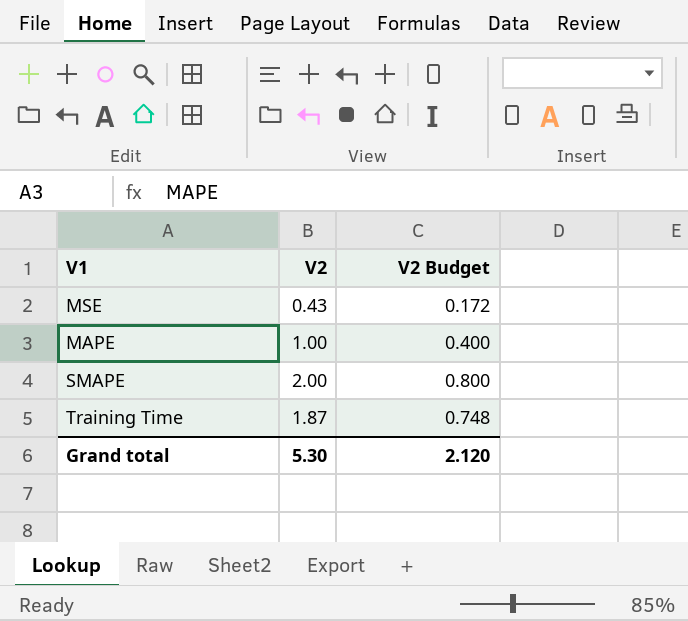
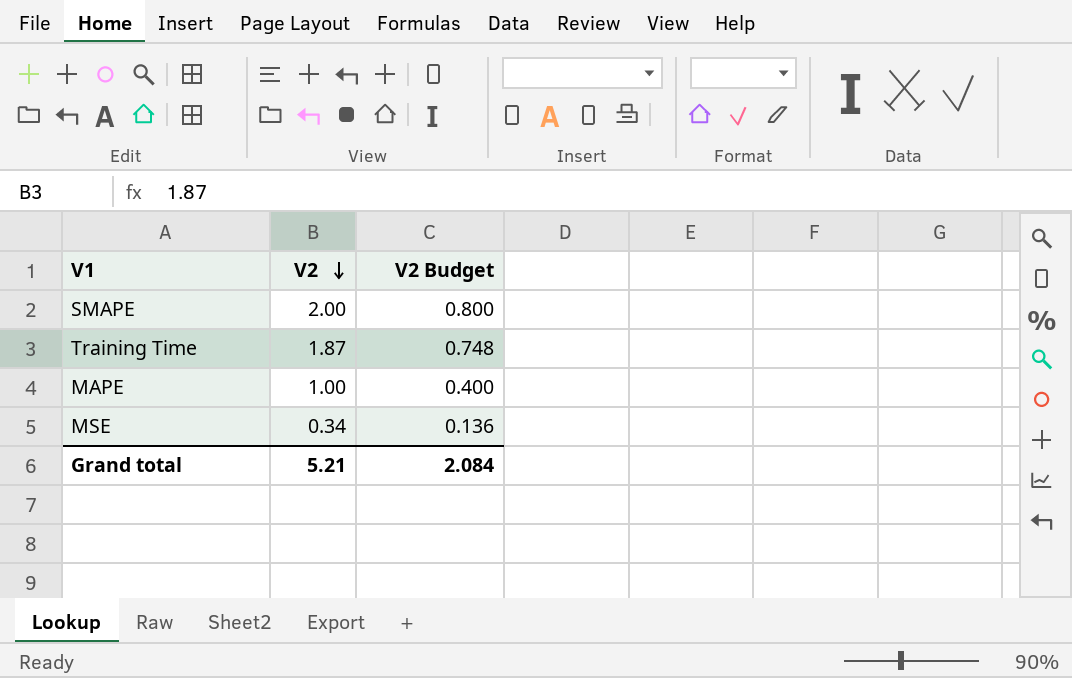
row order: none -> V2 descending
MSE | V2: 0.43 -> 0.34
MSE | V2 Budget: 0.172 -> 0.136
Grand total | V2: 5.30 -> 5.21
Grand total | V2 Budget: 2.120 -> 2.084

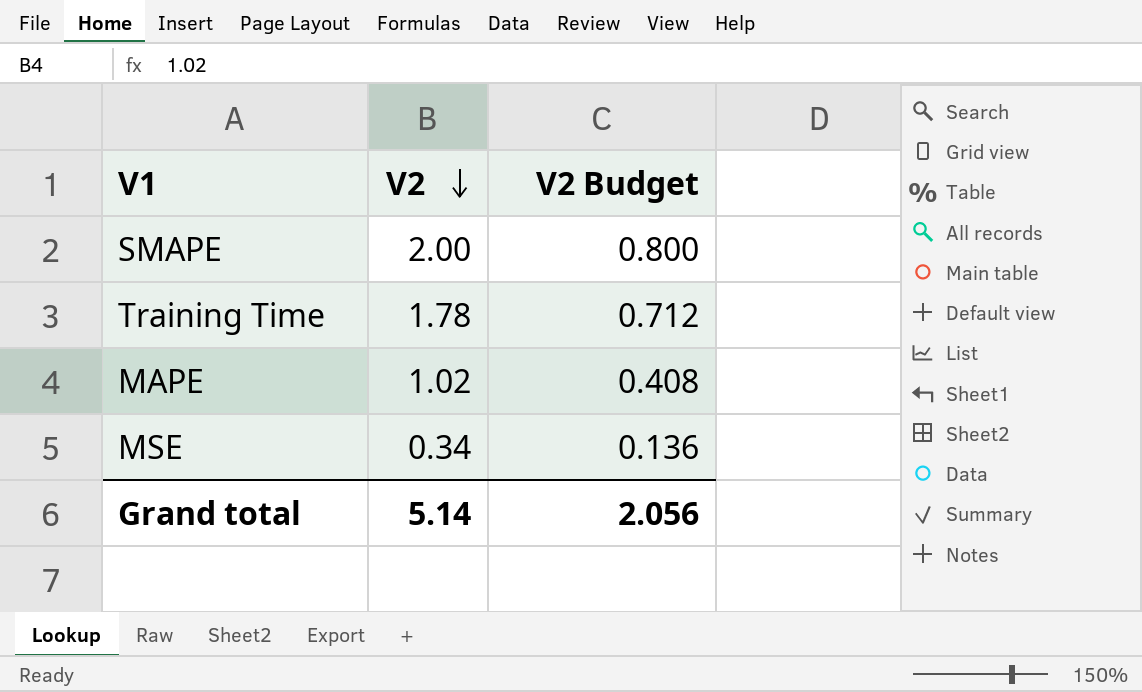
Training Time | V2: 1.87 -> 1.78
Training Time | V2 Budget: 0.748 -> 0.712
MAPE | V2: 1.00 -> 1.02
MAPE | V2 Budget: 0.400 -> 0.408
Grand total | V2: 5.21 -> 5.14
Grand total | V2 Budget: 2.084 -> 2.056

